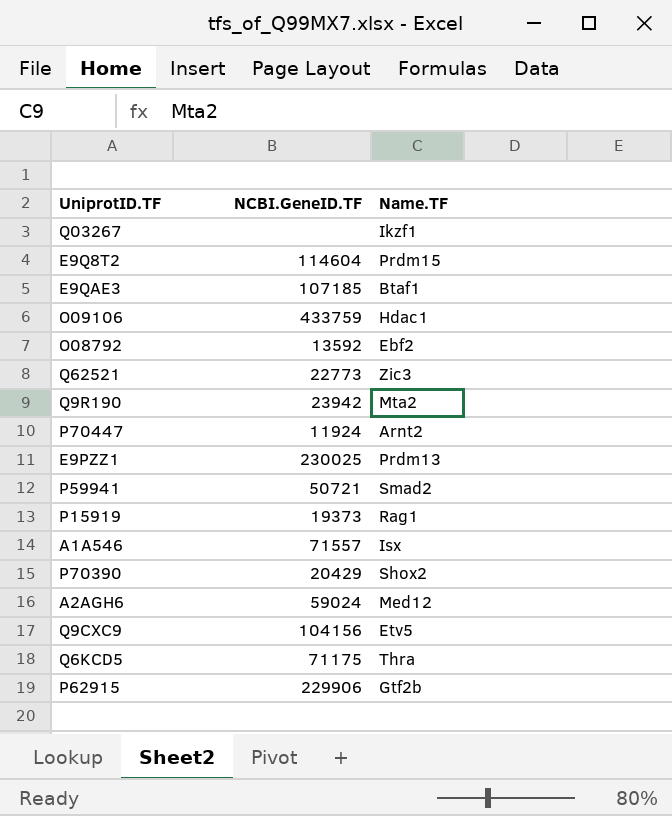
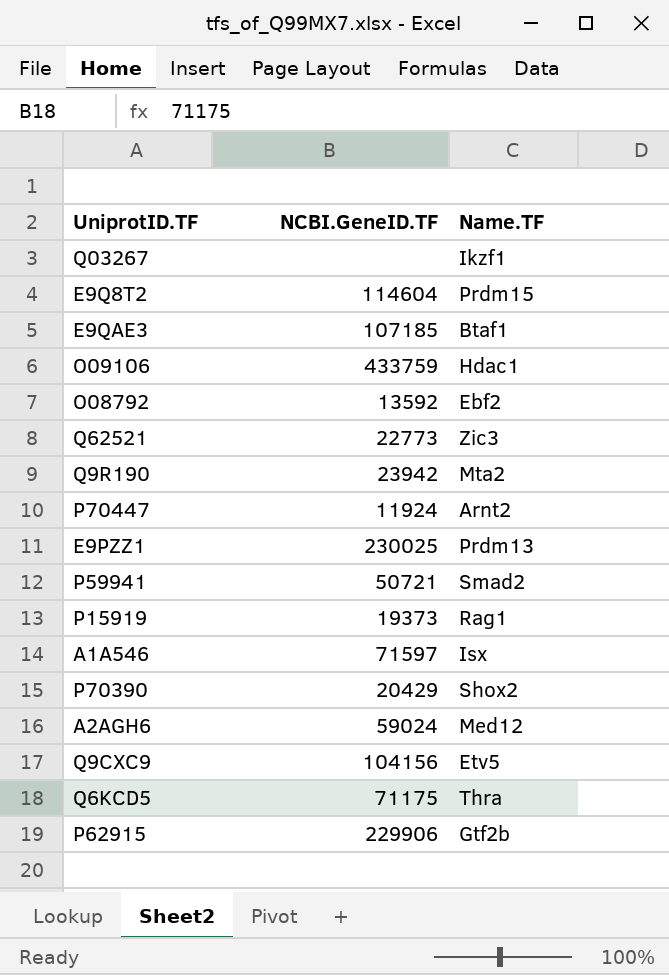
A1A546 | NCBI.GeneID.TF: 71557 -> 71597

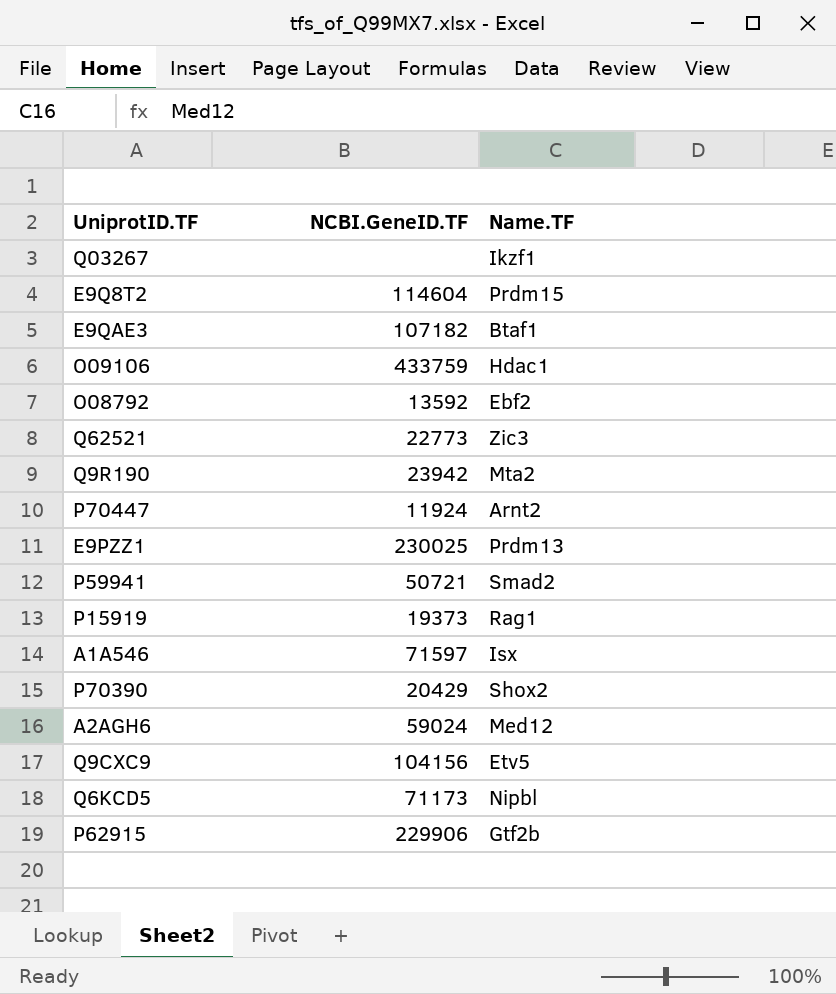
E9QAE3 | NCBI.GeneID.TF: 107185 -> 107182
Q6KCD5 | NCBI.GeneID.TF: 71175 -> 71173
Q6KCD5 | Name.TF: Thra -> Nipbl

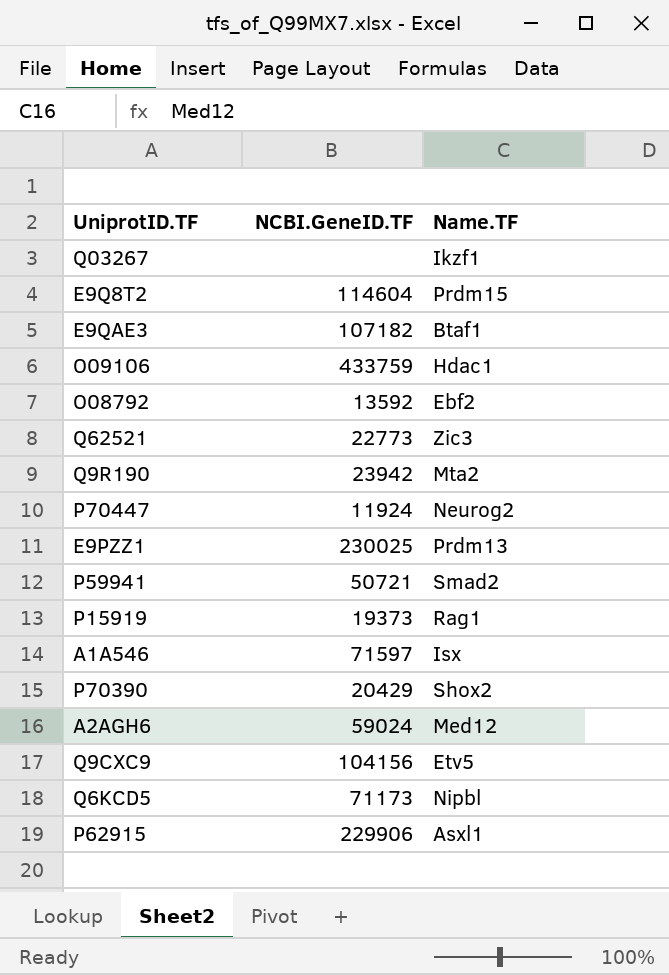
P70447 | Name.TF: Arnt2 -> Neurog2
P62915 | Name.TF: Gtf2b -> Asxl1

